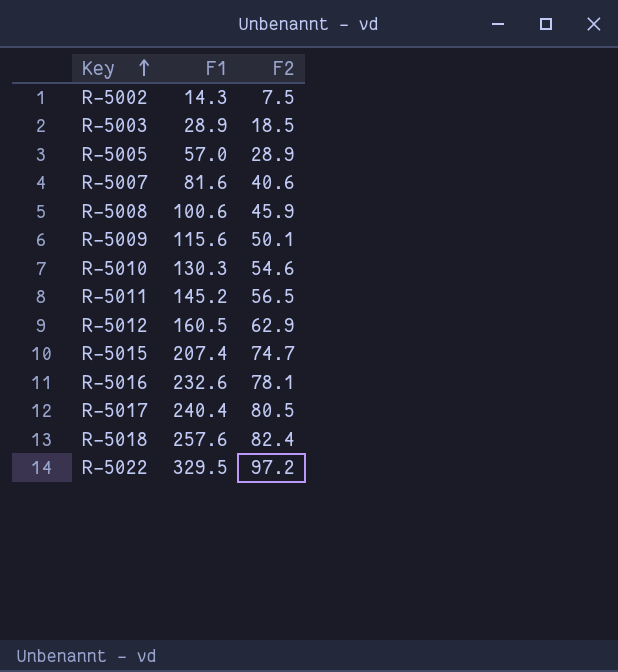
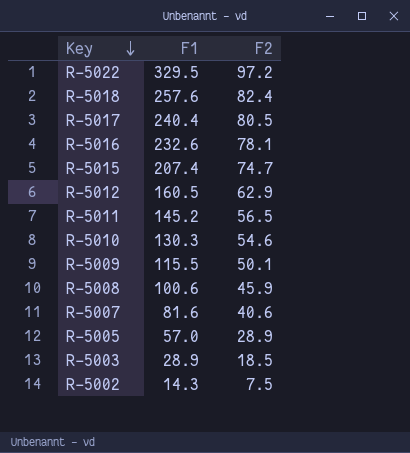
row order: Key ascending -> Key descending
R-5009 | F1: 115.6 -> 115.5

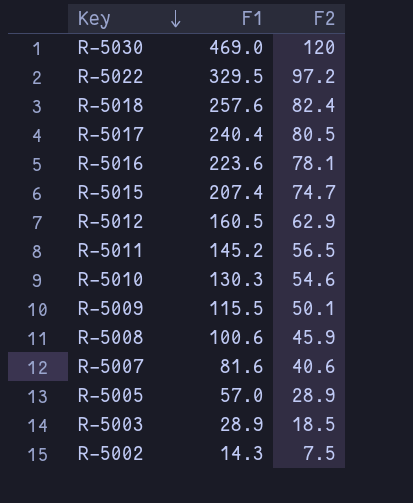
row R-5030: none -> 469.0 | 120
R-5016 | F1: 232.6 -> 223.6

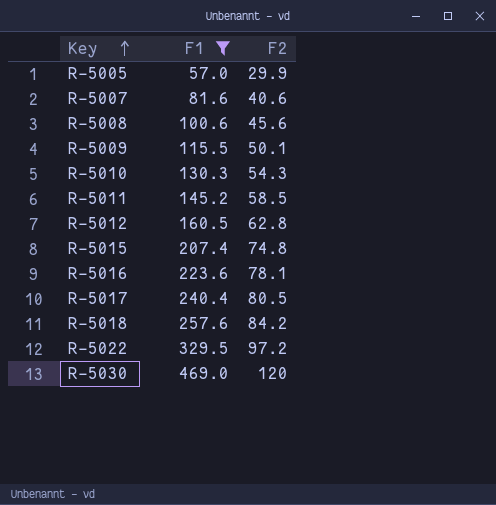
filter: none -> F1 >= 57.0
row order: Key descending -> Key ascending
R-5005 | F2: 28.9 -> 29.9
R-5008 | F2: 45.9 -> 45.6
R-5010 | F2: 54.6 -> 54.3
R-5011 | F2: 56.5 -> 58.5
R-5012 | F2: 62.9 -> 62.8
R-5015 | F2: 74.7 -> 74.8
R-5018 | F2: 82.4 -> 84.2

